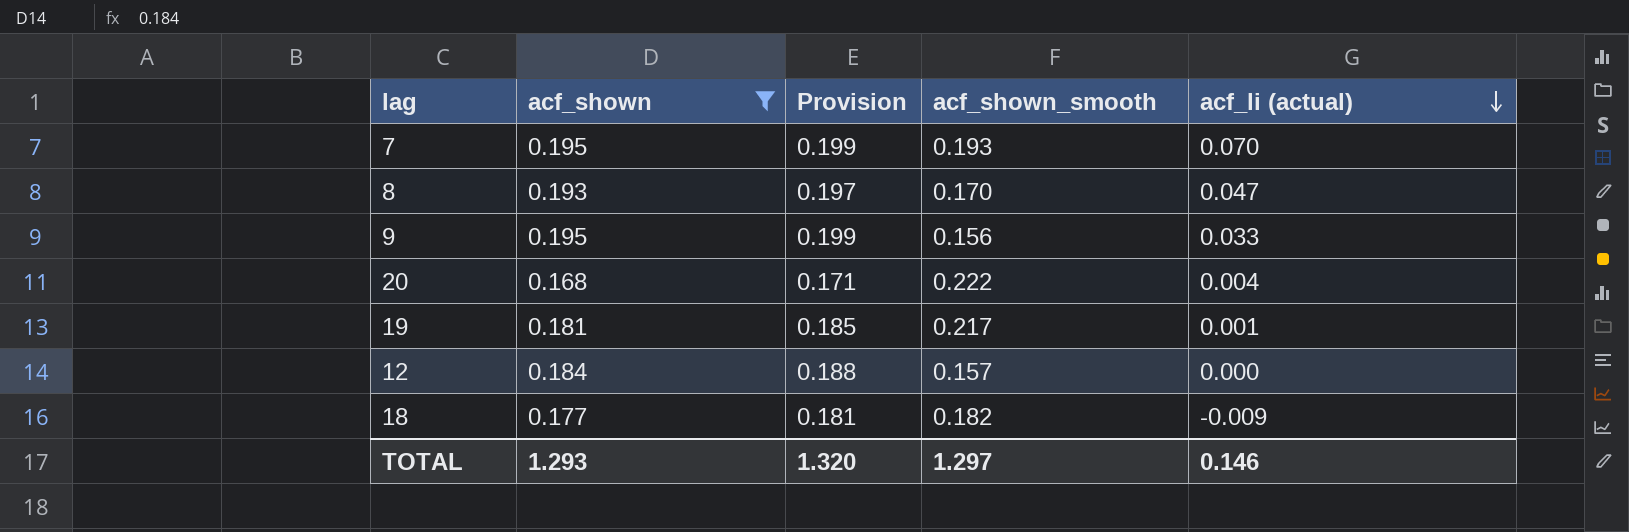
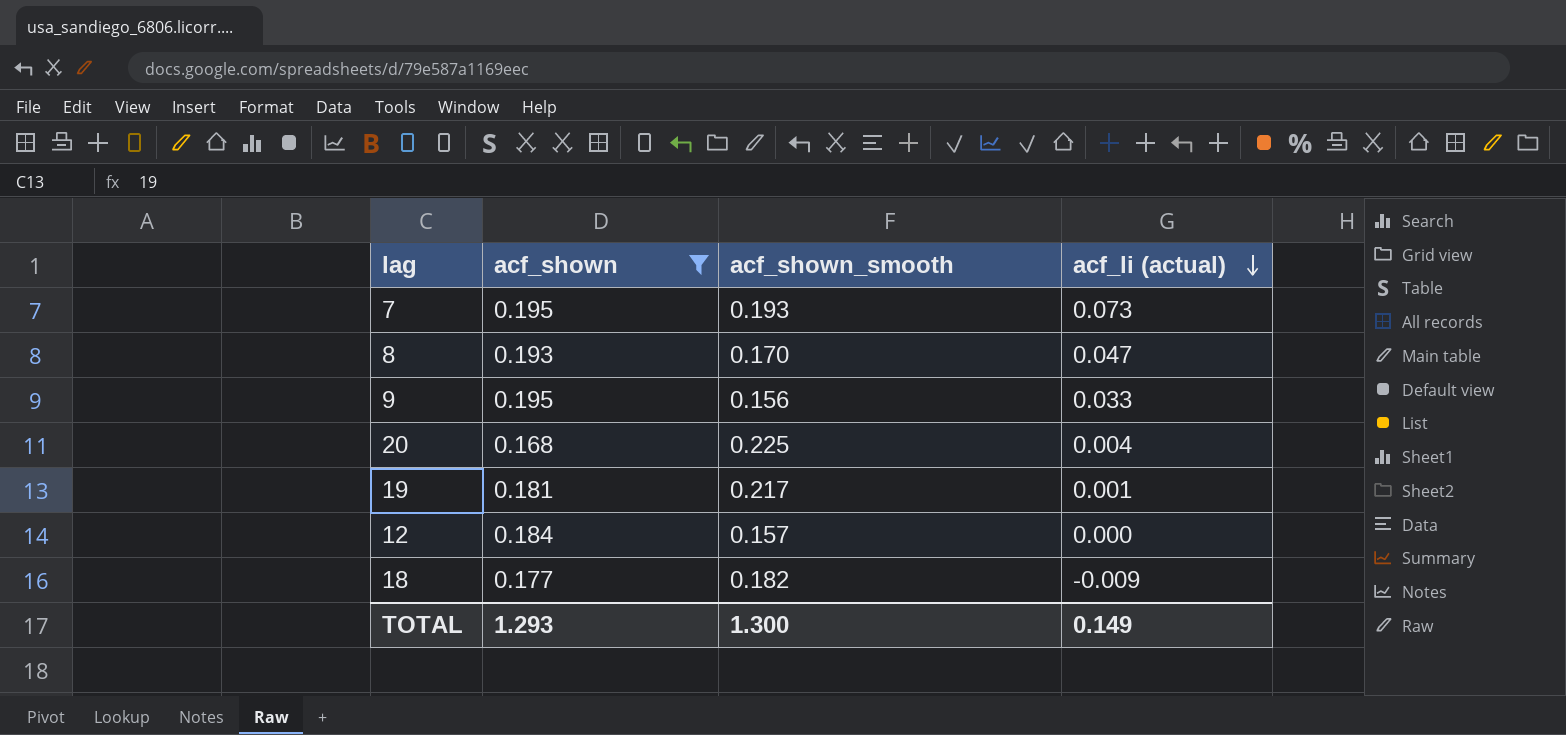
column Provision | formula: [acf_shown] * 1.02 -> none
7 | acf_li (actual): 0.070 -> 0.073
20 | acf_shown_smooth: 0.222 -> 0.225
TOTAL | acf_shown_smooth: 1.297 -> 1.300
TOTAL | acf_li (actual): 0.146 -> 0.149

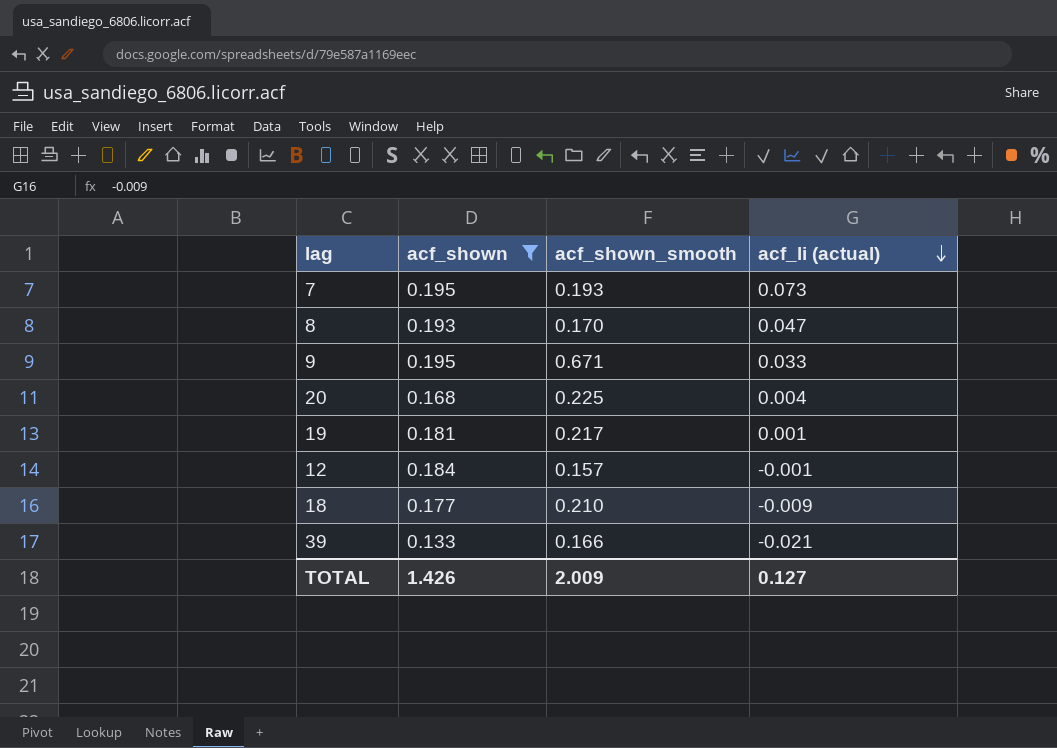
9 | acf_shown_smooth: 0.156 -> 0.671
12 | acf_li (actual): 0.000 -> -0.001
18 | acf_shown_smooth: 0.182 -> 0.210
row 39: none -> 0.133 | 0.166 | -0.021
TOTAL | acf_shown: 1.293 -> 1.426
TOTAL | acf_shown_smooth: 1.300 -> 2.009
TOTAL | acf_li (actual): 0.149 -> 0.127

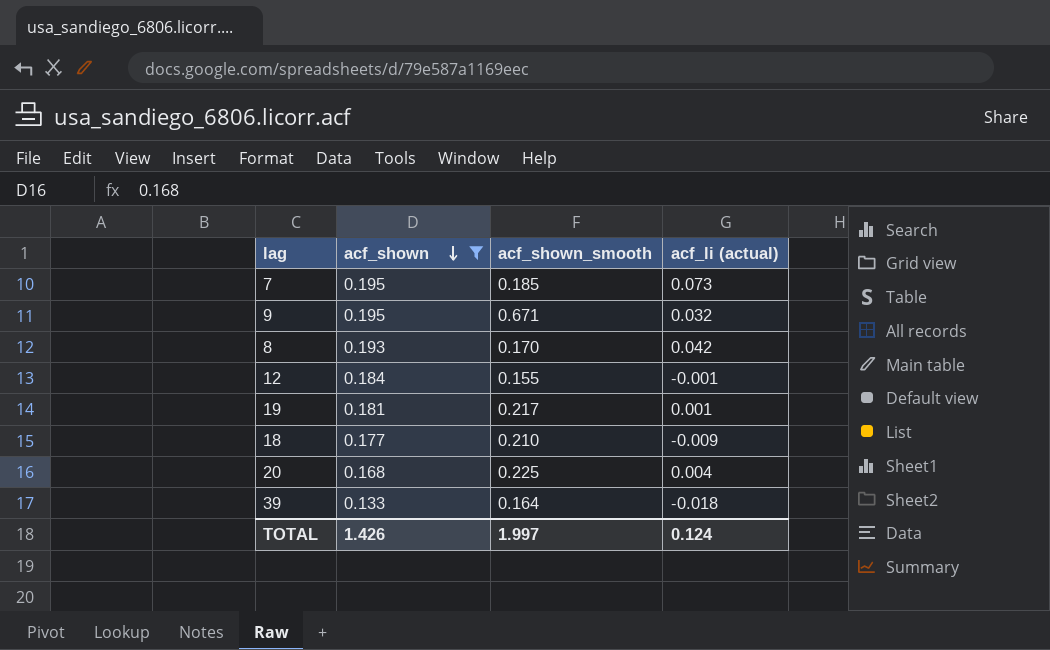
row order: acf_li (actual) descending -> acf_shown descending
7 | acf_shown_smooth: 0.193 -> 0.185
9 | acf_li (actual): 0.033 -> 0.032
8 | acf_li (actual): 0.047 -> 0.042
12 | acf_shown_smooth: 0.157 -> 0.155
39 | acf_shown_smooth: 0.166 -> 0.164
39 | acf_li (actual): -0.021 -> -0.018
TOTAL | acf_shown_smooth: 2.009 -> 1.997
TOTAL | acf_li (actual): 0.127 -> 0.124

